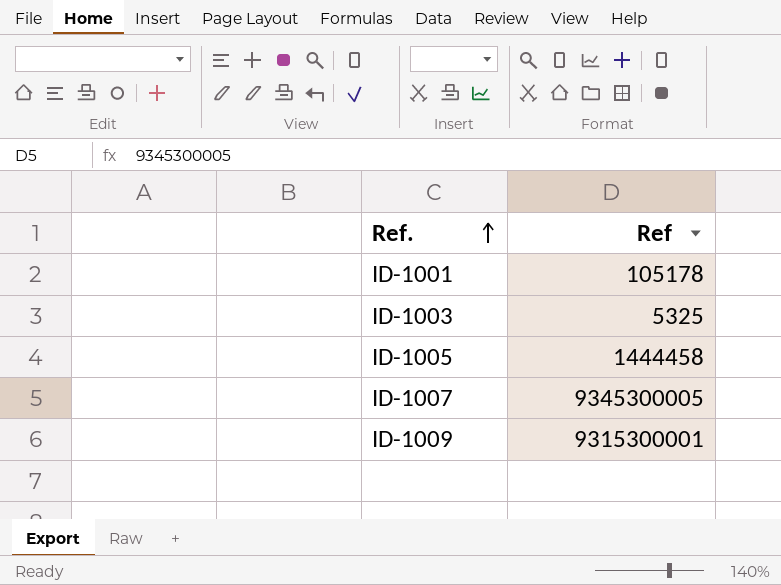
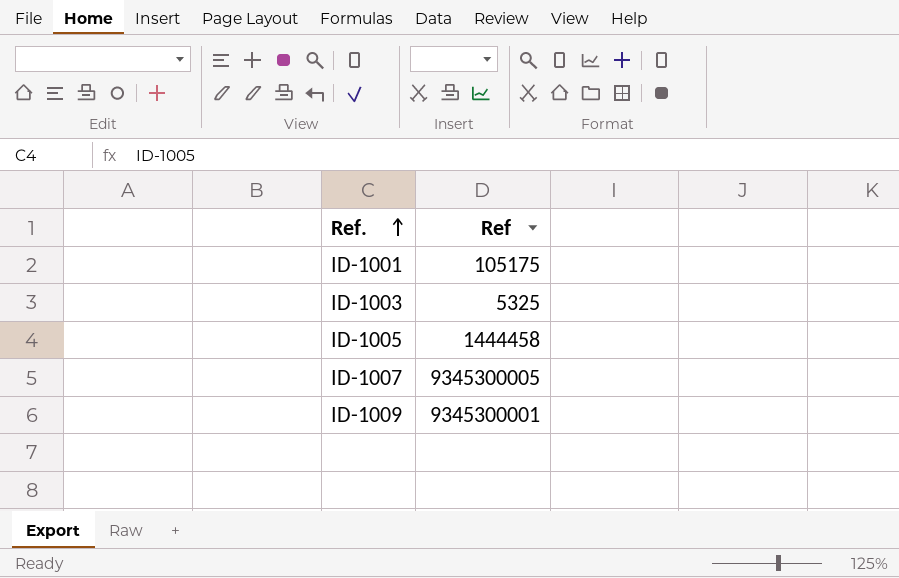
ID-1001 | Ref: 105178 -> 105175
ID-1009 | Ref: 9315300001 -> 9345300001

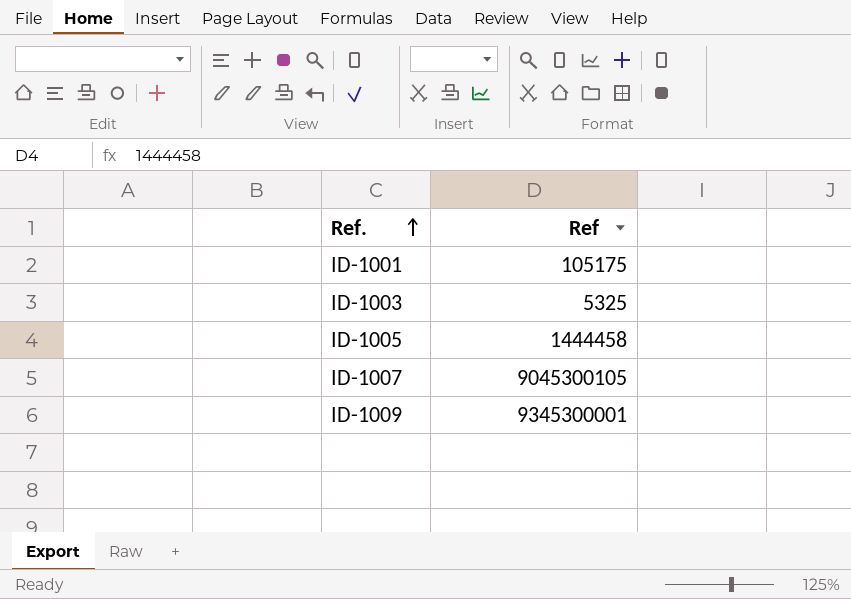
ID-1007 | Ref: 9345300005 -> 9045300105

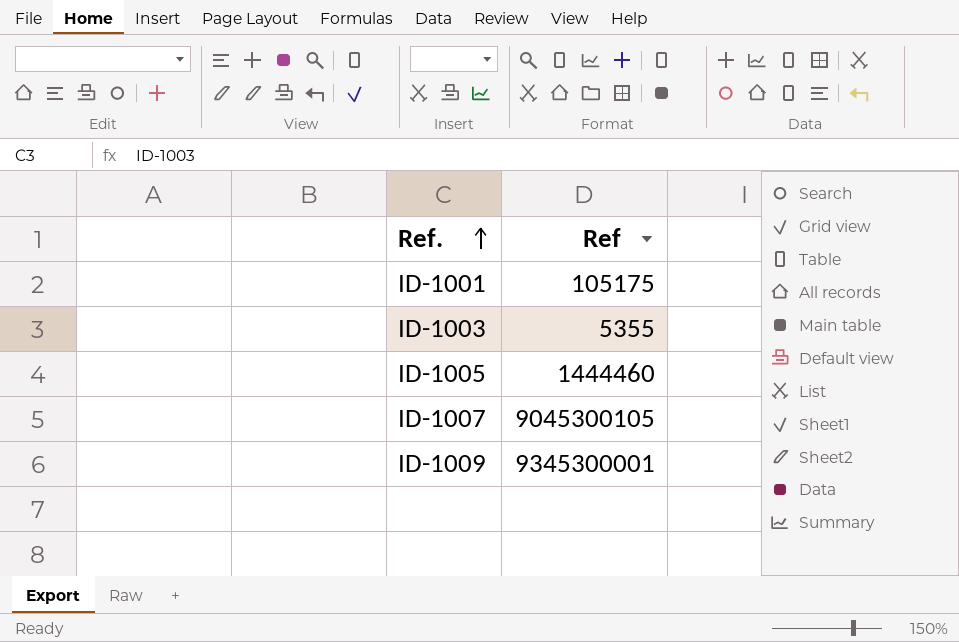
ID-1003 | Ref: 5325 -> 5355
ID-1005 | Ref: 1444458 -> 1444460

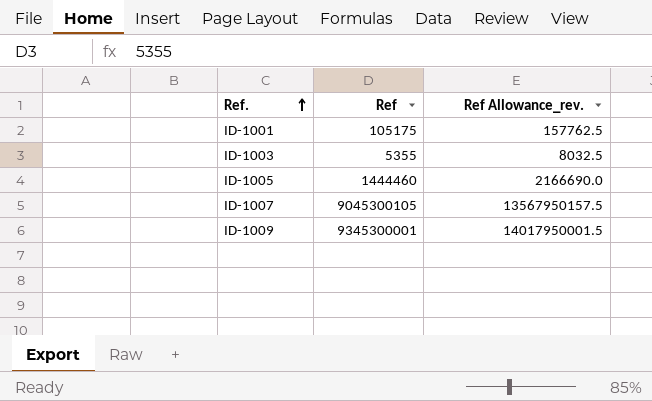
column Ref Allowance_rev. | formula: none -> [Ref] * 1.5

